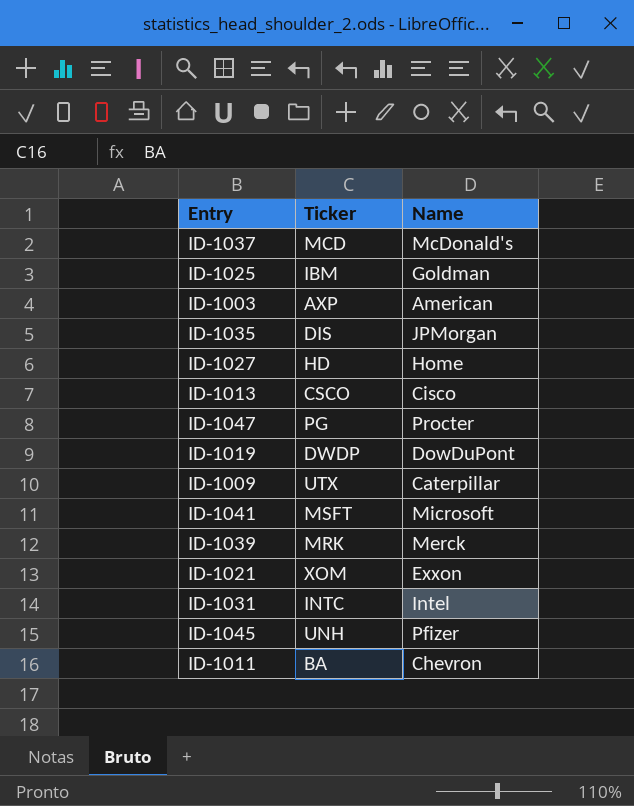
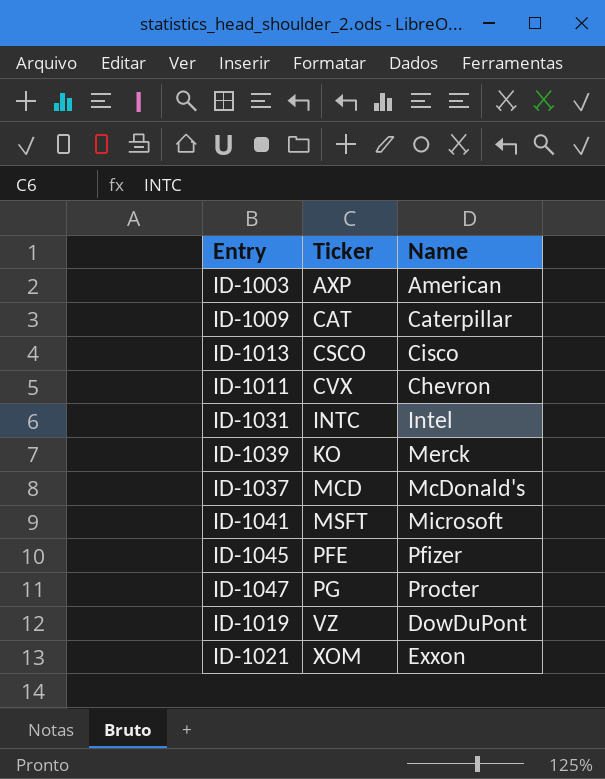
row order: none -> Ticker ascending
row ID-1025: IBM | Goldman -> none
row ID-1035: DIS | JPMorgan -> none
row ID-1027: HD | Home -> none
ID-1009 | Ticker: UTX -> CAT
ID-1011 | Ticker: BA -> CVX
ID-1039 | Ticker: MRK -> KO
ID-1045 | Ticker: UNH -> PFE
ID-1019 | Ticker: DWDP -> VZ

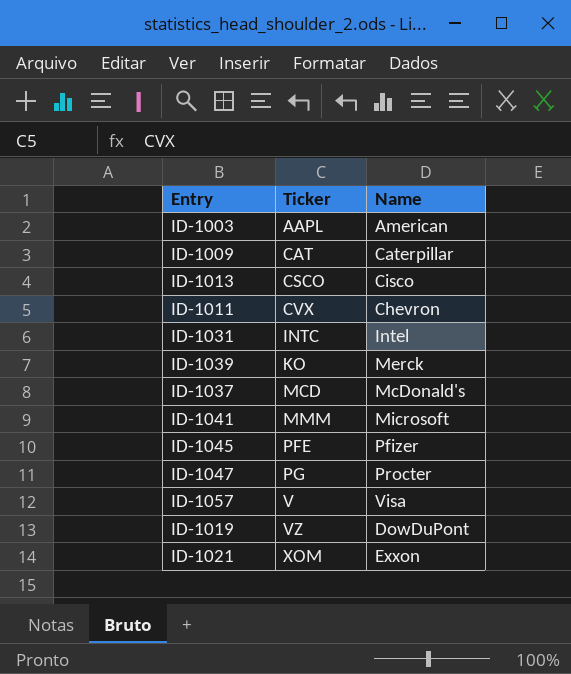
ID-1003 | Ticker: AXP -> AAPL
ID-1041 | Ticker: MSFT -> MMM
row ID-1057: none -> V | Visa

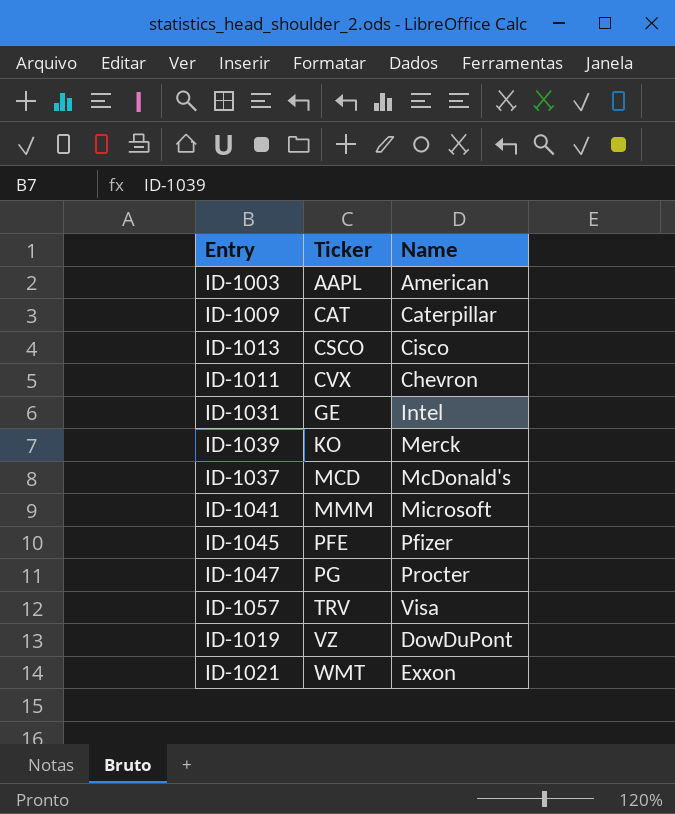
ID-1031 | Ticker: INTC -> GE
ID-1057 | Ticker: V -> TRV
ID-1021 | Ticker: XOM -> WMT

